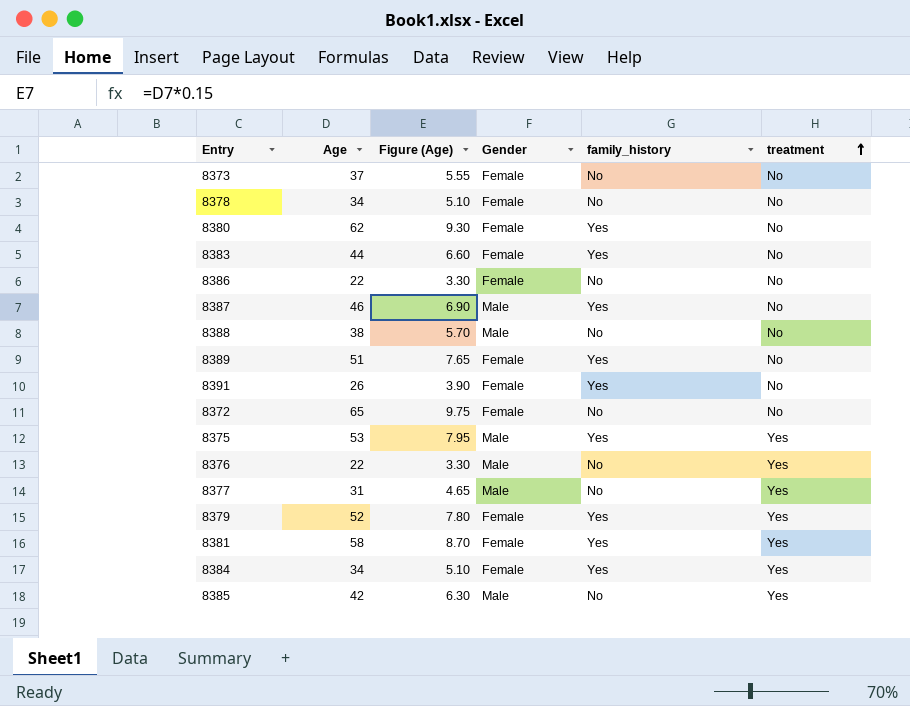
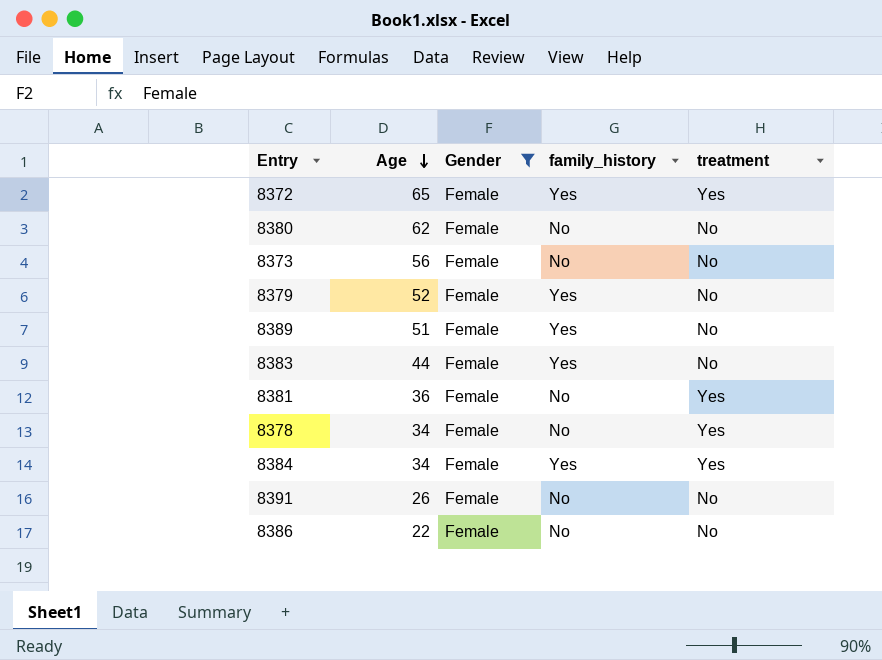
filter: none -> Gender = Female
row order: treatment ascending -> Age descending
column Figure (Age) | formula: [Age] * 0.15 -> none
8372 | family_history: No -> Yes
8372 | treatment: No -> Yes
8380 | family_history: Yes -> No
8373 | Age: 37 -> 56
8379 | treatment: Yes -> No
8381 | Age: 58 -> 36
8381 | family_history: Yes -> No
8378 | treatment: No -> Yes
8391 | family_history: Yes -> No

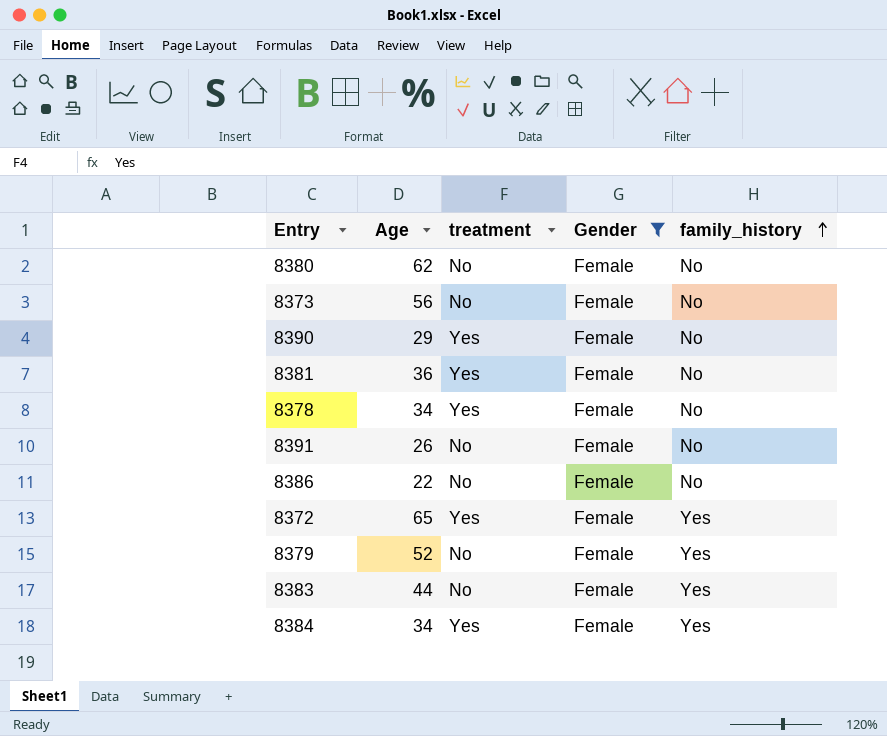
row order: Age descending -> family_history ascending
column treatment | position: 5 -> 3
row 8389: 51 | Female | Yes | No -> none
row 8390: none -> 29 | Yes | Female | No

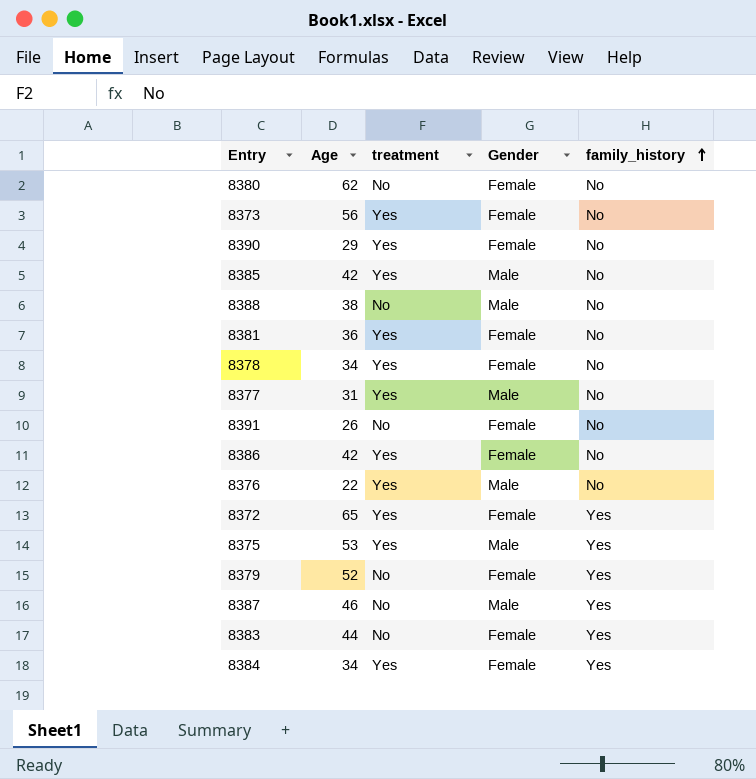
filter: Gender = Female -> none
8373 | treatment: No -> Yes
8386 | Age: 22 -> 42
8386 | treatment: No -> Yes

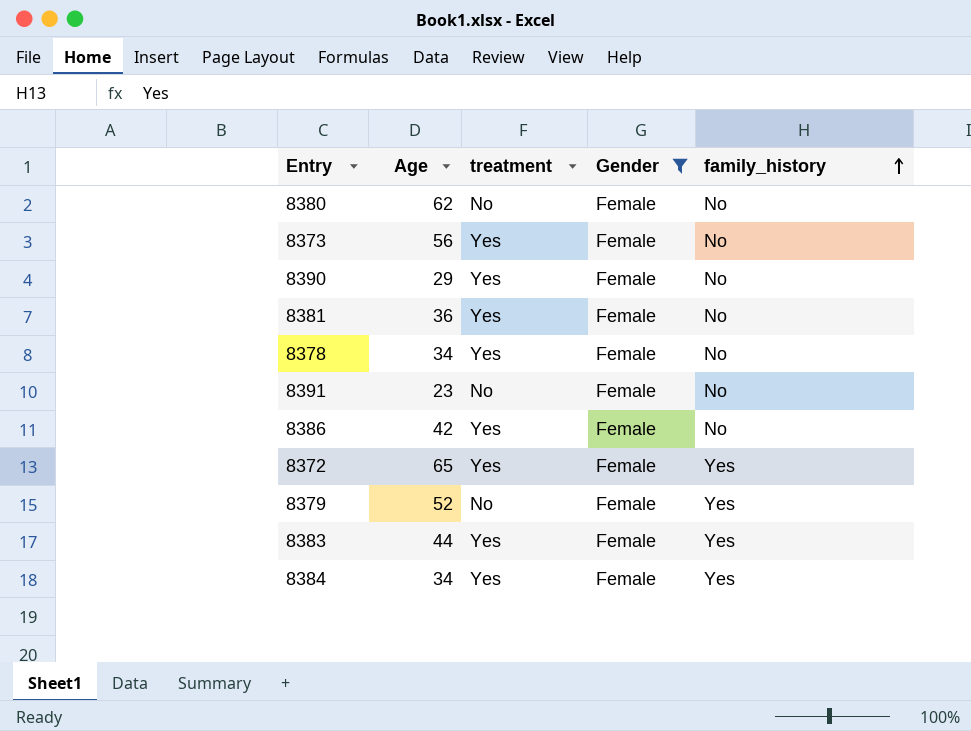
filter: none -> Gender = Female
8391 | Age: 26 -> 23
8383 | treatment: No -> Yes

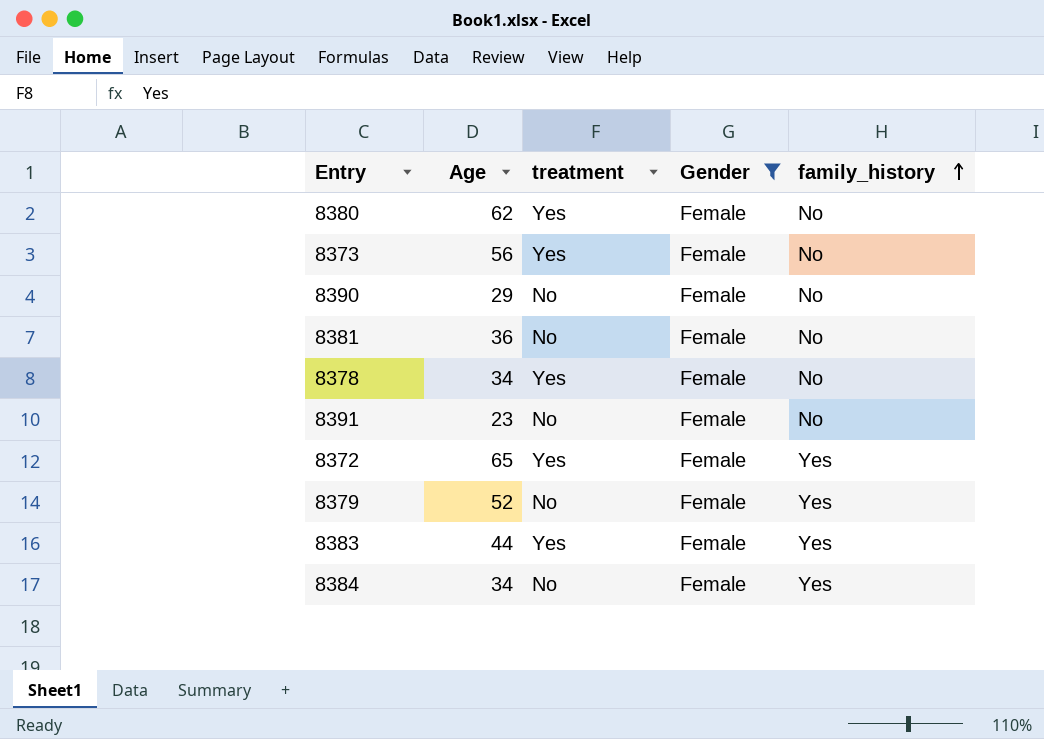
row 8386: 42 | Yes | Female | No -> none
8380 | treatment: No -> Yes
8390 | treatment: Yes -> No
8381 | treatment: Yes -> No
8384 | treatment: Yes -> No

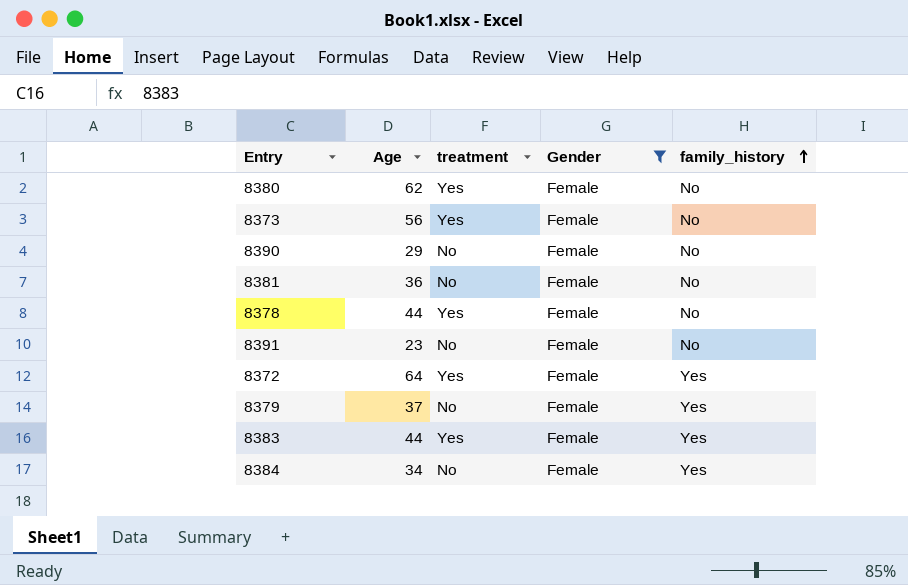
8378 | Age: 34 -> 44
8372 | Age: 65 -> 64
8379 | Age: 52 -> 37

